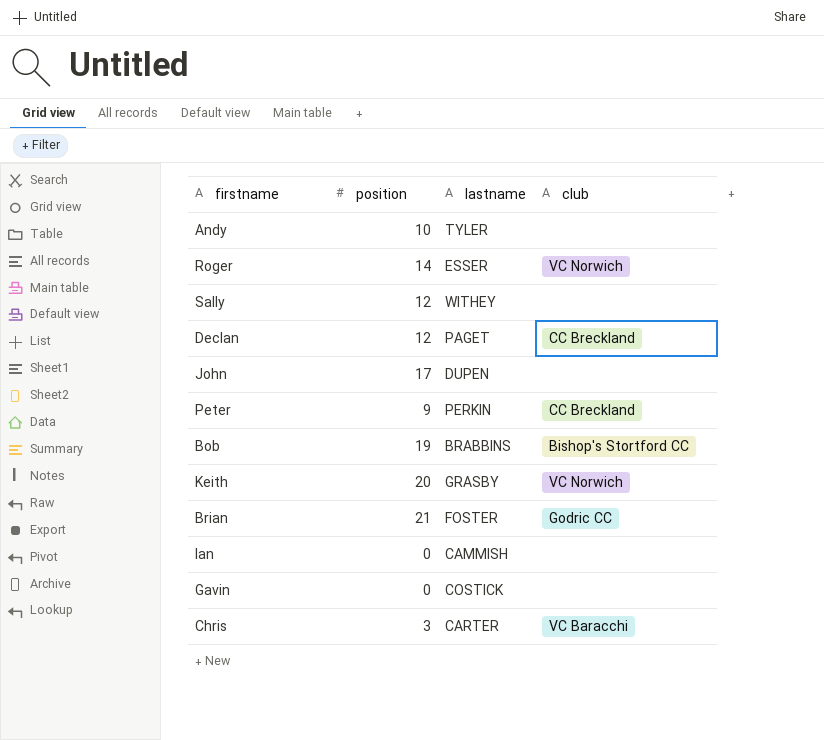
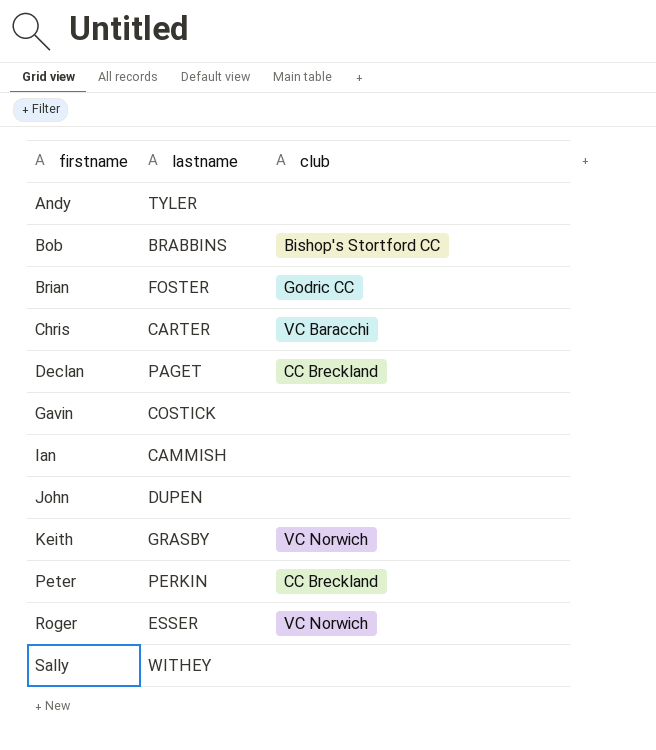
row order: none -> firstname ascending
column position | position: 2 -> none

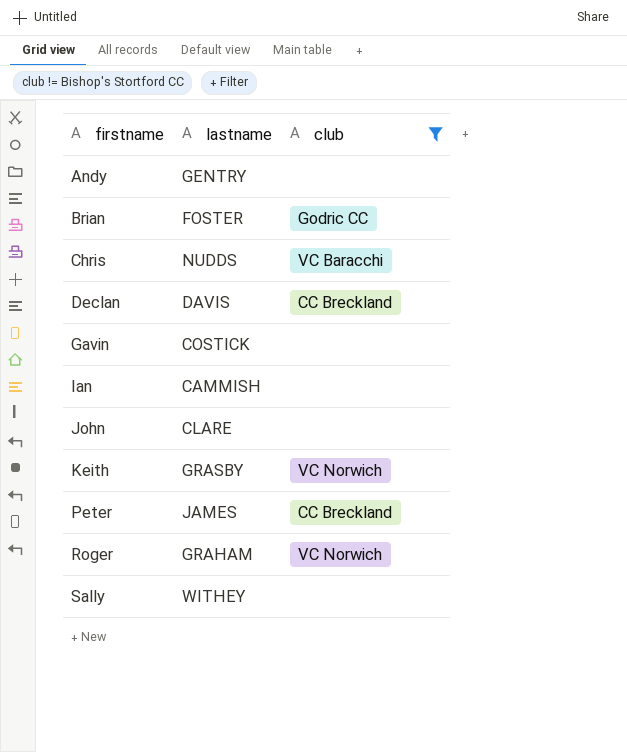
filter: none -> club != Bishop's Stortford CC
Andy | lastname: TYLER -> GENTRY
Chris | lastname: CARTER -> NUDDS
Declan | lastname: PAGET -> DAVIS
John | lastname: DUPEN -> CLARE
Peter | lastname: PERKIN -> JAMES
Roger | lastname: ESSER -> GRAHAM

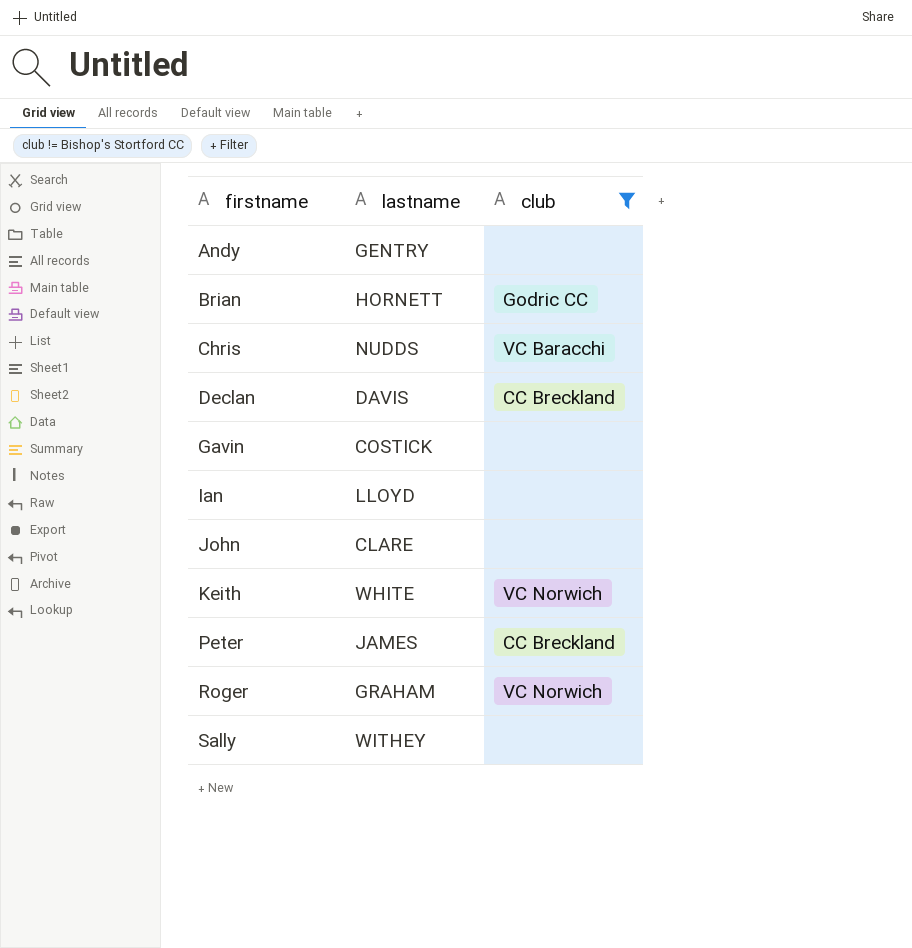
Brian | lastname: FOSTER -> HORNETT
Ian | lastname: CAMMISH -> LLOYD
Keith | lastname: GRASBY -> WHITE

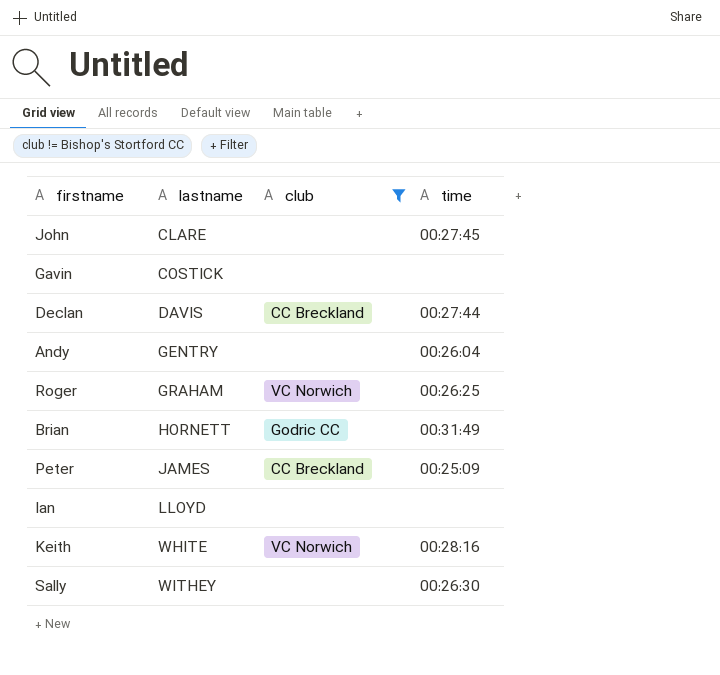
row order: firstname ascending -> lastname ascending
column time | position: none -> 4
row Chris: NUDDS | VC Baracchi -> none

